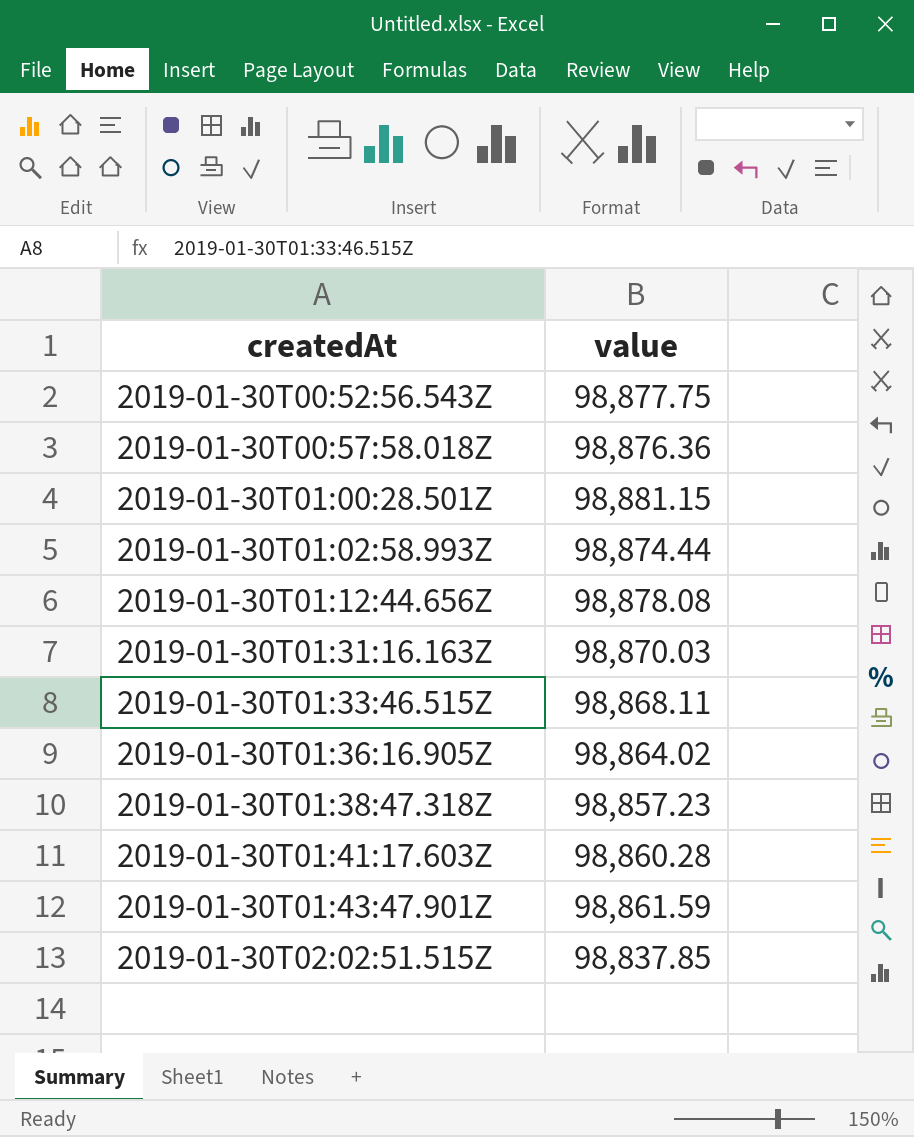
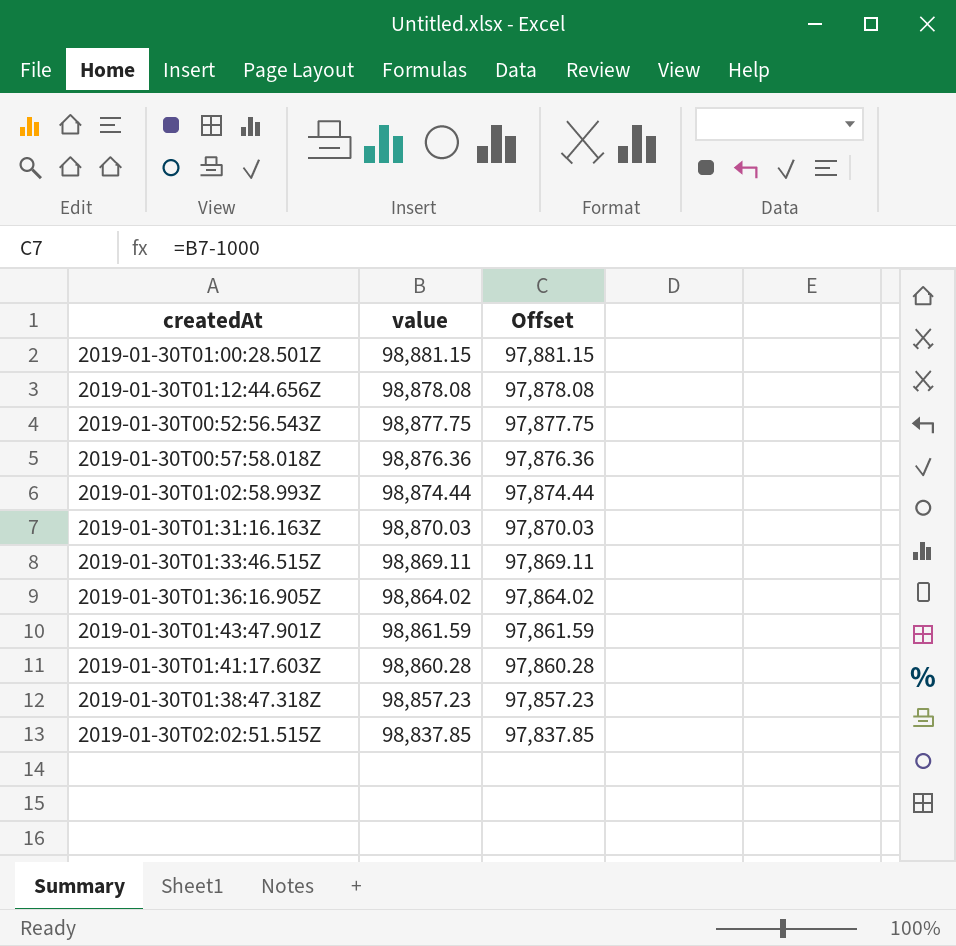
row order: createdAt ascending -> value descending
column Offset | formula: none -> [value] - 1000
2019-01-30T01:33:46.515Z | value: 98,868.11 -> 98,869.11

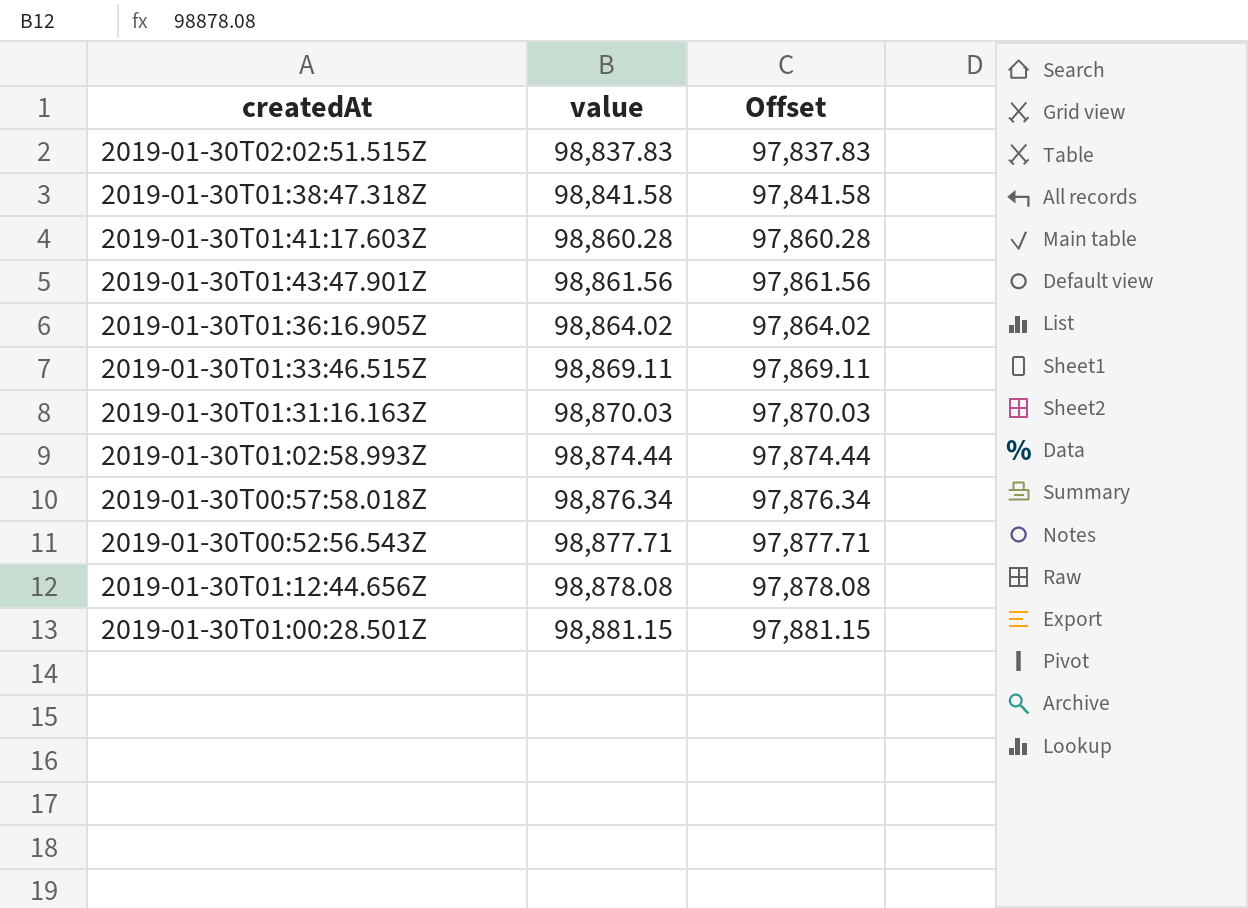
row order: value descending -> value ascending
2019-01-30T02:02:51.515Z | value: 98,837.85 -> 98,837.83
2019-01-30T02:02:51.515Z | Offset: 97,837.85 -> 97,837.83
2019-01-30T01:38:47.318Z | value: 98,857.23 -> 98,841.58
2019-01-30T01:38:47.318Z | Offset: 97,857.23 -> 97,841.58
2019-01-30T01:43:47.901Z | value: 98,861.59 -> 98,861.56
2019-01-30T01:43:47.901Z | Offset: 97,861.59 -> 97,861.56
2019-01-30T00:57:58.018Z | value: 98,876.36 -> 98,876.34
2019-01-30T00:57:58.018Z | Offset: 97,876.36 -> 97,876.34
2019-01-30T00:52:56.543Z | value: 98,877.75 -> 98,877.71
2019-01-30T00:52:56.543Z | Offset: 97,877.75 -> 97,877.71

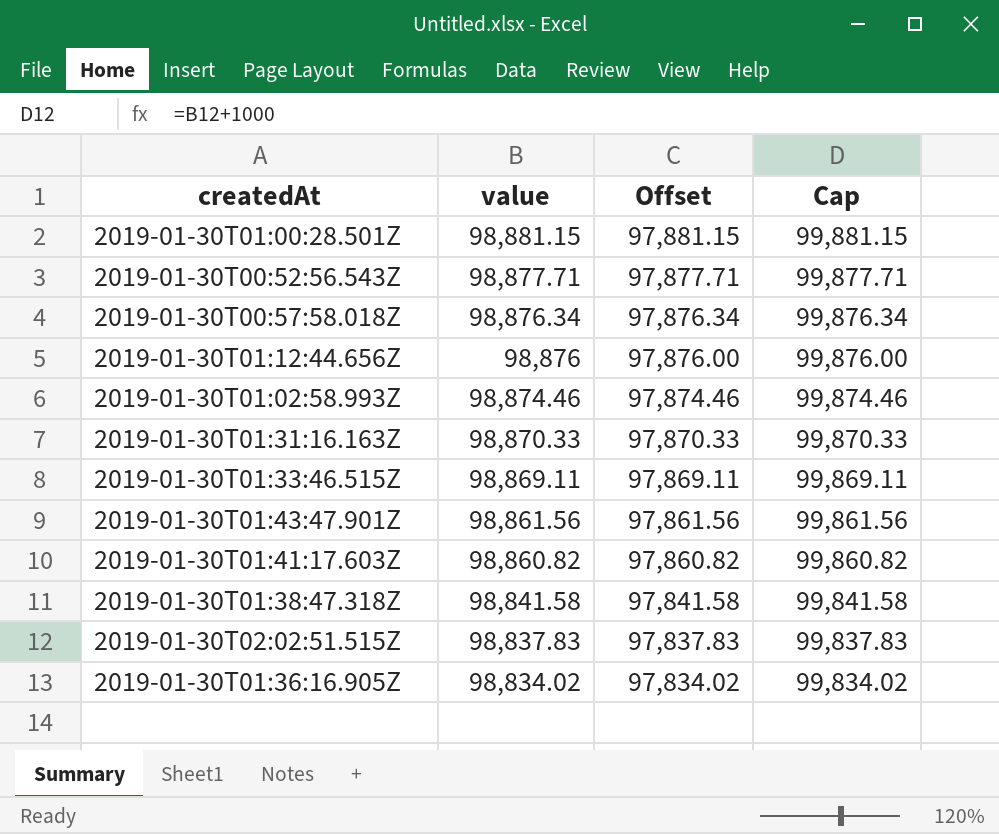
row order: value ascending -> value descending
column Cap | formula: none -> [value] + 1000
2019-01-30T01:12:44.656Z | value: 98,878.08 -> 98,876
2019-01-30T01:12:44.656Z | Offset: 97,878.08 -> 97,876.00
2019-01-30T01:02:58.993Z | value: 98,874.44 -> 98,874.46
2019-01-30T01:02:58.993Z | Offset: 97,874.44 -> 97,874.46
2019-01-30T01:31:16.163Z | value: 98,870.03 -> 98,870.33
2019-01-30T01:31:16.163Z | Offset: 97,870.03 -> 97,870.33
2019-01-30T01:41:17.603Z | value: 98,860.28 -> 98,860.82
2019-01-30T01:41:17.603Z | Offset: 97,860.28 -> 97,860.82
2019-01-30T01:36:16.905Z | value: 98,864.02 -> 98,834.02
2019-01-30T01:36:16.905Z | Offset: 97,864.02 -> 97,834.02

